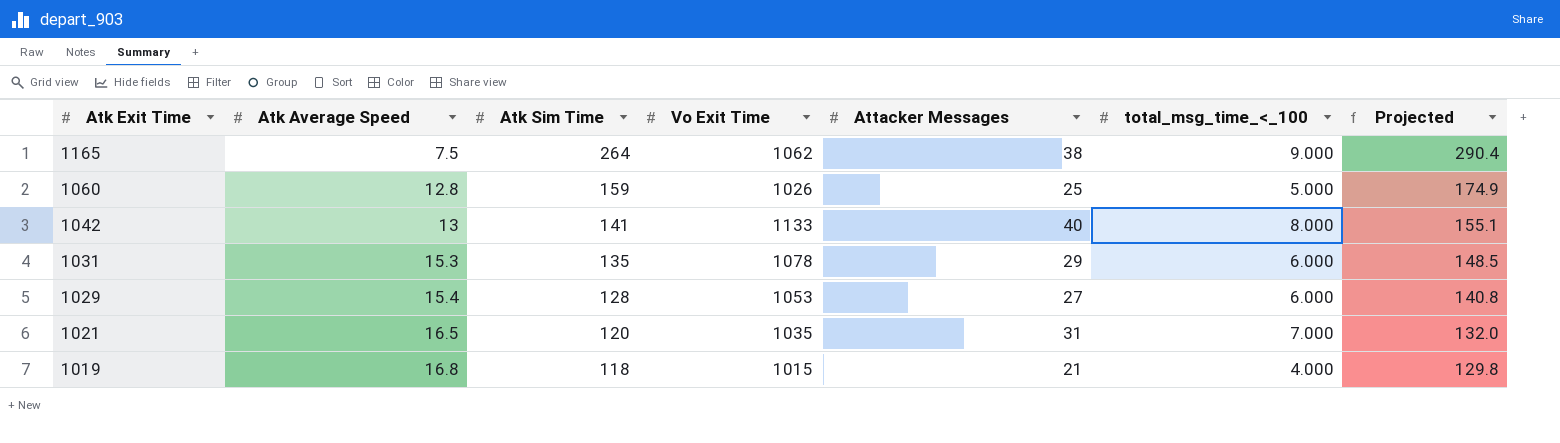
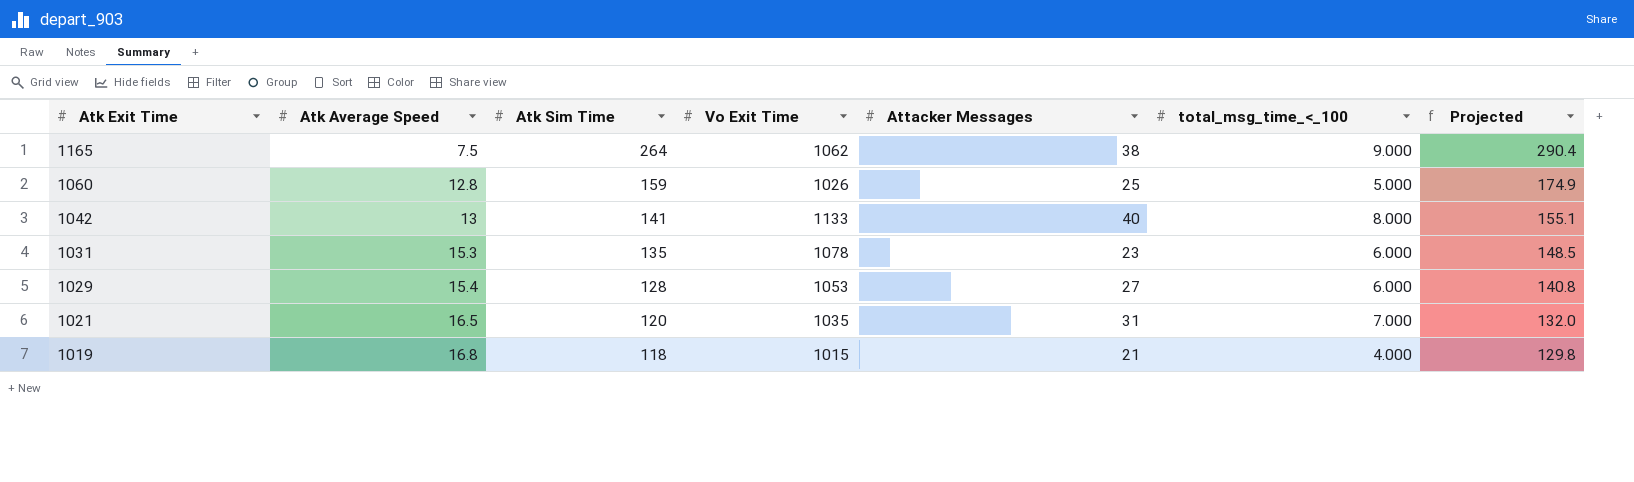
1031 | Attacker Messages: 29 -> 23

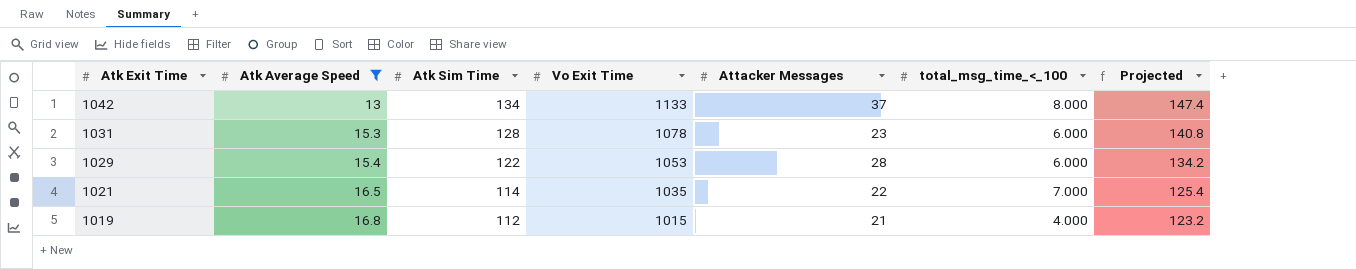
filter: none -> Atk Average Speed >= 13
1042 | Atk Sim Time: 141 -> 134
1042 | Attacker Messages: 40 -> 37
1042 | Projected: 155.1 -> 147.4
1031 | Atk Sim Time: 135 -> 128
1031 | Projected: 148.5 -> 140.8
1029 | Atk Sim Time: 128 -> 122
1029 | Attacker Messages: 27 -> 28
1029 | Projected: 140.8 -> 134.2
1021 | Atk Sim Time: 120 -> 114
1021 | Attacker Messages: 31 -> 22
1021 | Projected: 132.0 -> 125.4
1019 | Atk Sim Time: 118 -> 112
1019 | Projected: 129.8 -> 123.2

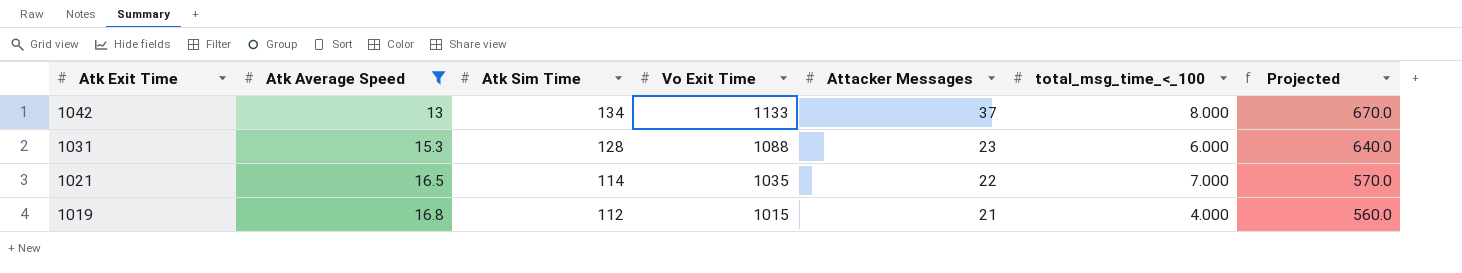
column Projected | formula: [Atk Sim Time] * 1.1 -> [Atk Sim Time] * 5
row 1029: 15.4 | 122 | 1053 | 28 | 6.000 | 134.2 -> none
1031 | Vo Exit Time: 1078 -> 1088

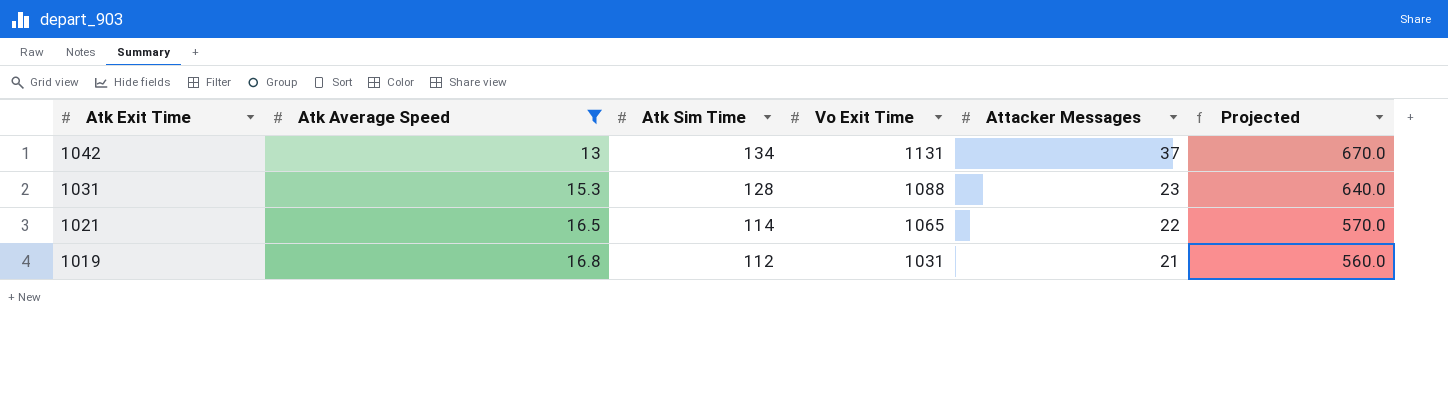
column total_msg_time_<_100 | position: 6 -> none
1042 | Vo Exit Time: 1133 -> 1131
1021 | Vo Exit Time: 1035 -> 1065
1019 | Vo Exit Time: 1015 -> 1031

